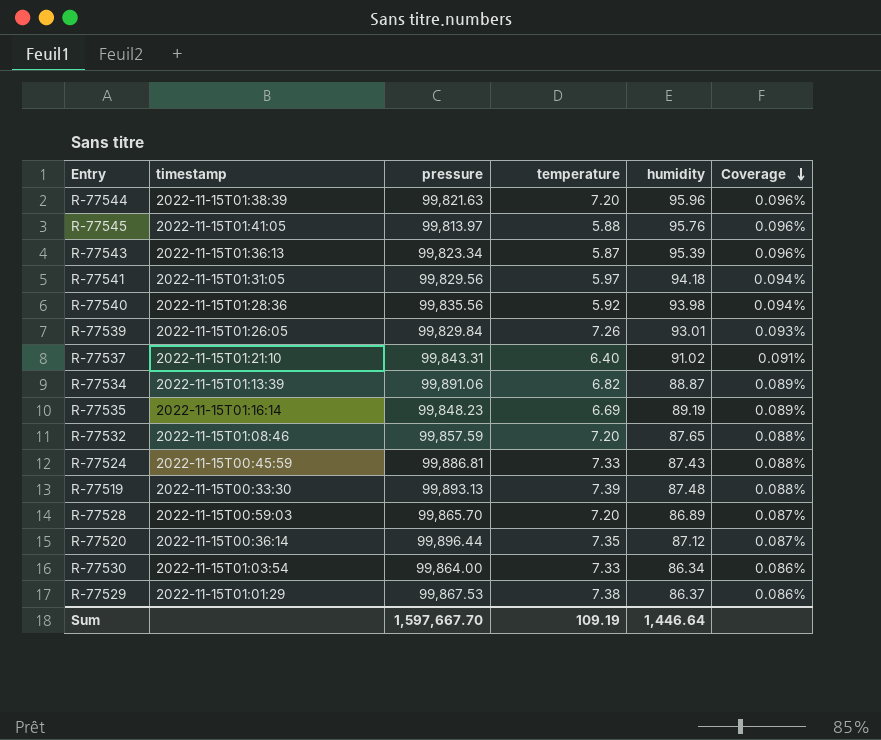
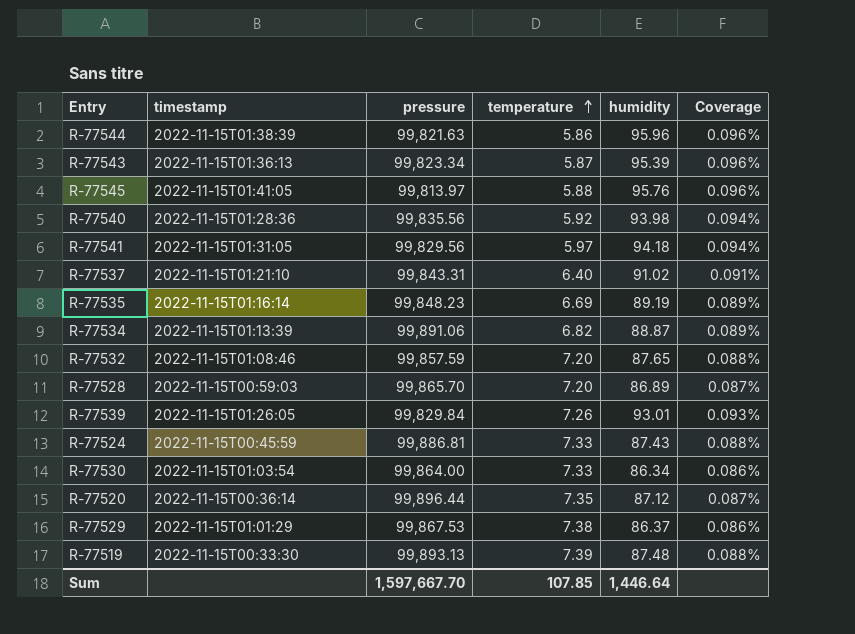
row order: Coverage descending -> temperature ascending
R-77544 | temperature: 7.20 -> 5.86
Sum | temperature: 109.19 -> 107.85

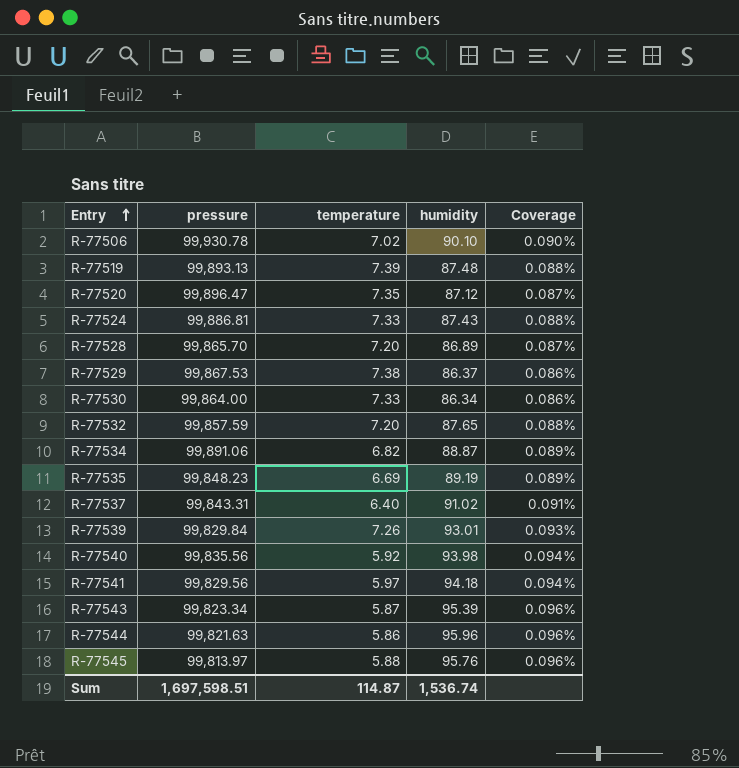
row order: temperature ascending -> Entry ascending
column timestamp | position: 2 -> none
row R-77506: none -> 99,930.78 | 7.02 | 90.10 | 0.090%
R-77520 | pressure: 99,896.44 -> 99,896.47
Sum | pressure: 1,597,667.70 -> 1,697,598.51
Sum | temperature: 107.85 -> 114.87
Sum | humidity: 1,446.64 -> 1,536.74

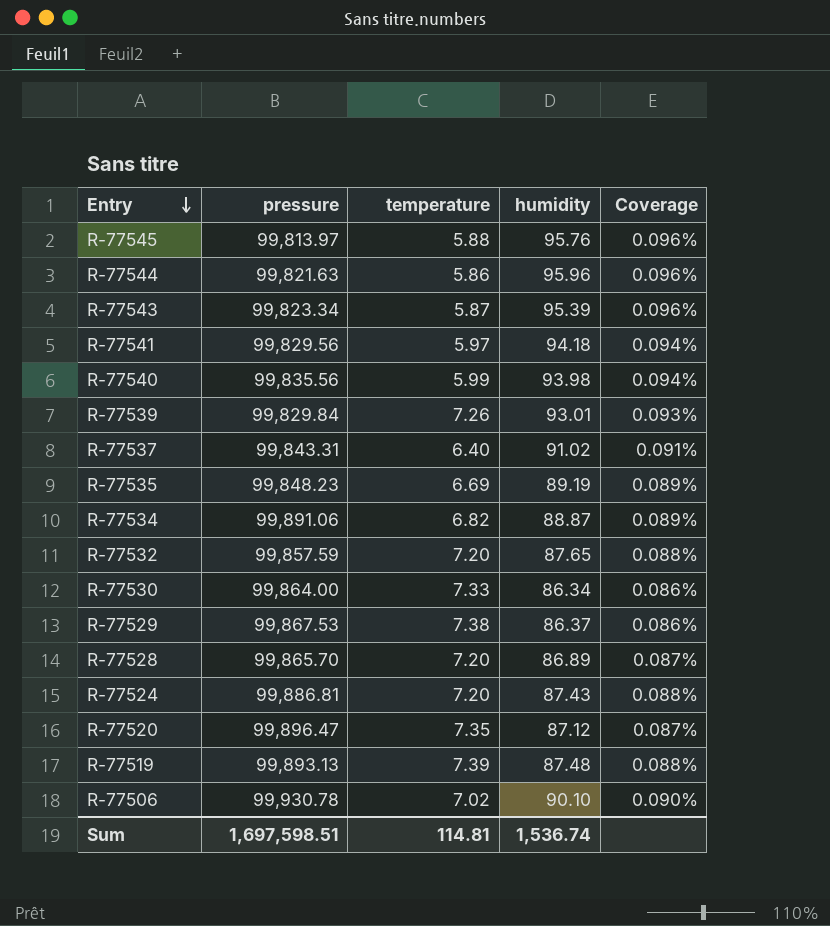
row order: Entry ascending -> Entry descending
R-77540 | temperature: 5.92 -> 5.99
R-77524 | temperature: 7.33 -> 7.20
Sum | temperature: 114.87 -> 114.81

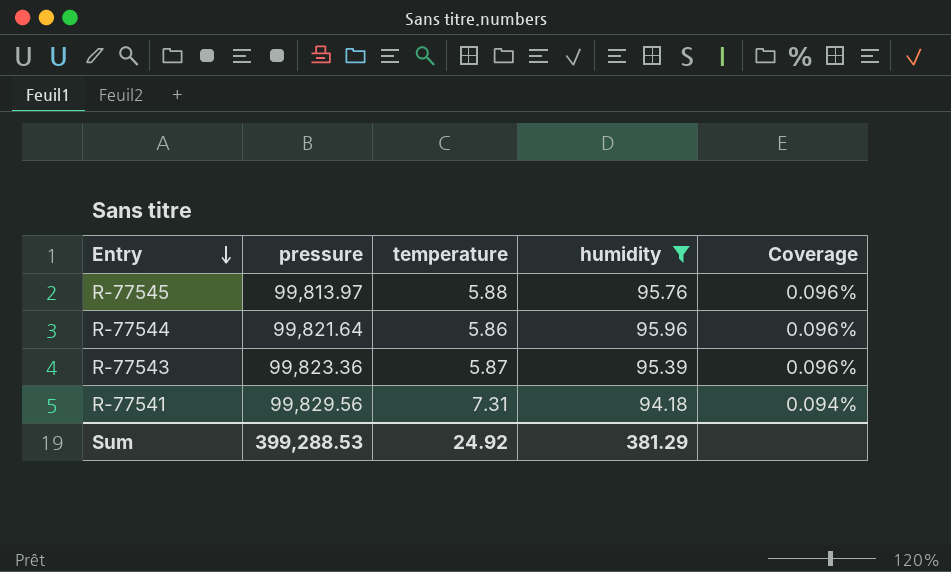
filter: none -> humidity >= 94.18
R-77544 | pressure: 99,821.63 -> 99,821.64
R-77543 | pressure: 99,823.34 -> 99,823.36
R-77541 | temperature: 5.97 -> 7.31
Sum | pressure: 1,697,598.51 -> 399,288.53
Sum | temperature: 114.81 -> 24.92
Sum | humidity: 1,536.74 -> 381.29

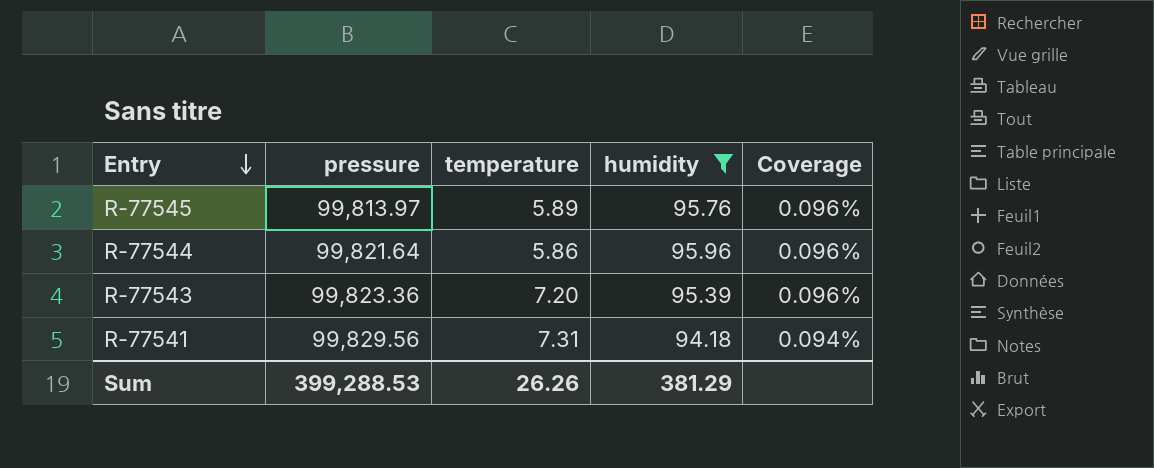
R-77545 | temperature: 5.88 -> 5.89
R-77543 | temperature: 5.87 -> 7.20
Sum | temperature: 24.92 -> 26.26

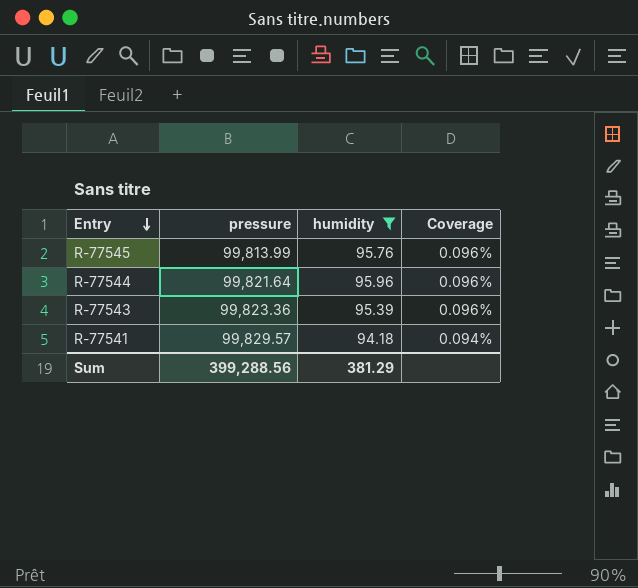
column temperature | position: 3 -> none
R-77545 | pressure: 99,813.97 -> 99,813.99
R-77541 | pressure: 99,829.56 -> 99,829.57
Sum | pressure: 399,288.53 -> 399,288.56

